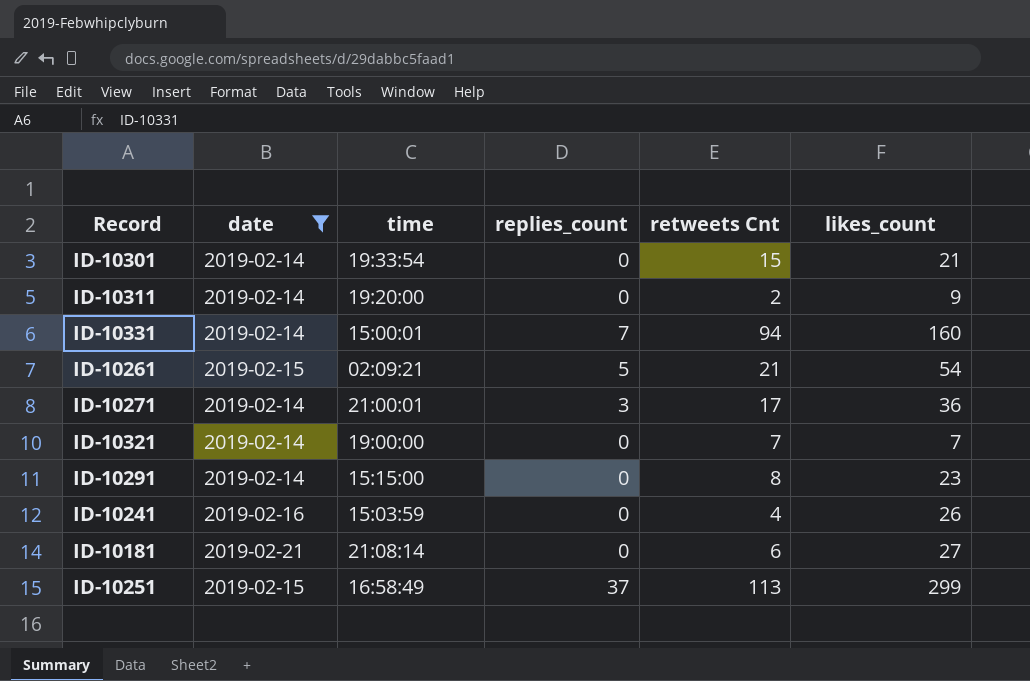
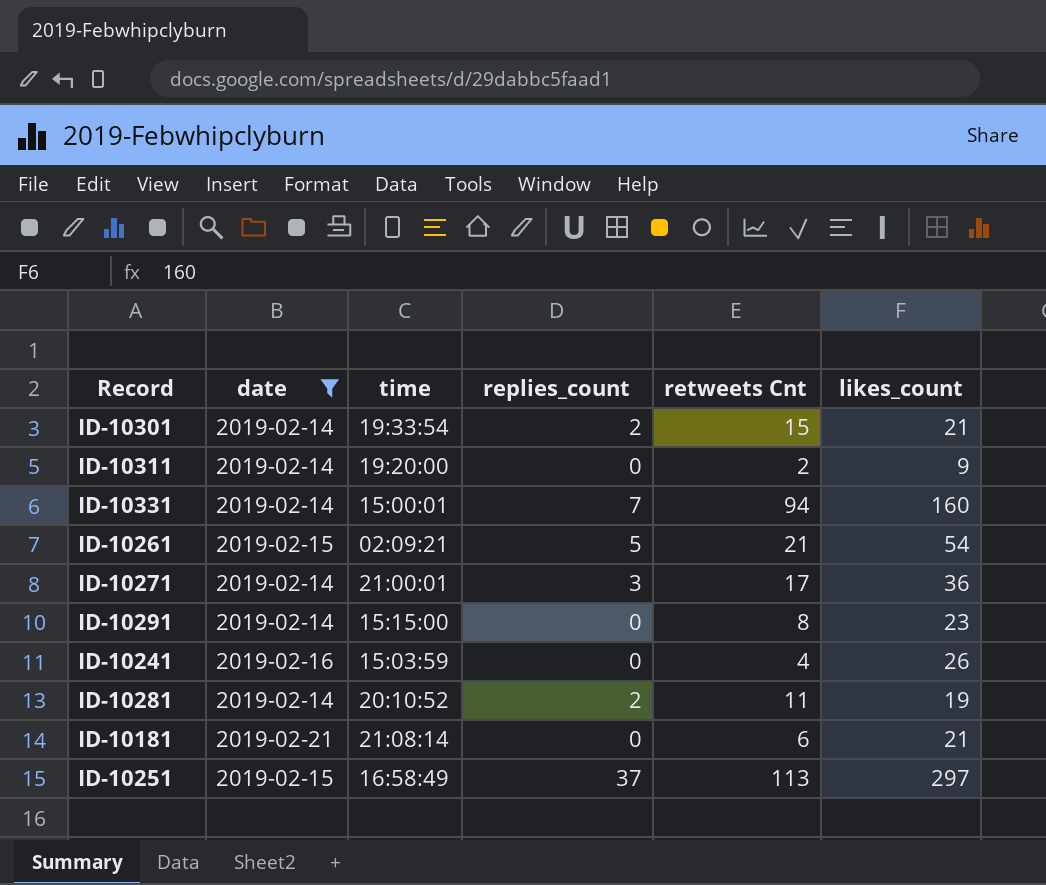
row ID-10321: 2019-02-14 | 19:00:00 | 0 | 7 | 7 -> none
ID-10301 | replies_count: 0 -> 2
row ID-10281: none -> 2019-02-14 | 20:10:52 | 2 | 11 | 19
ID-10181 | likes_count: 27 -> 21
ID-10251 | likes_count: 299 -> 297

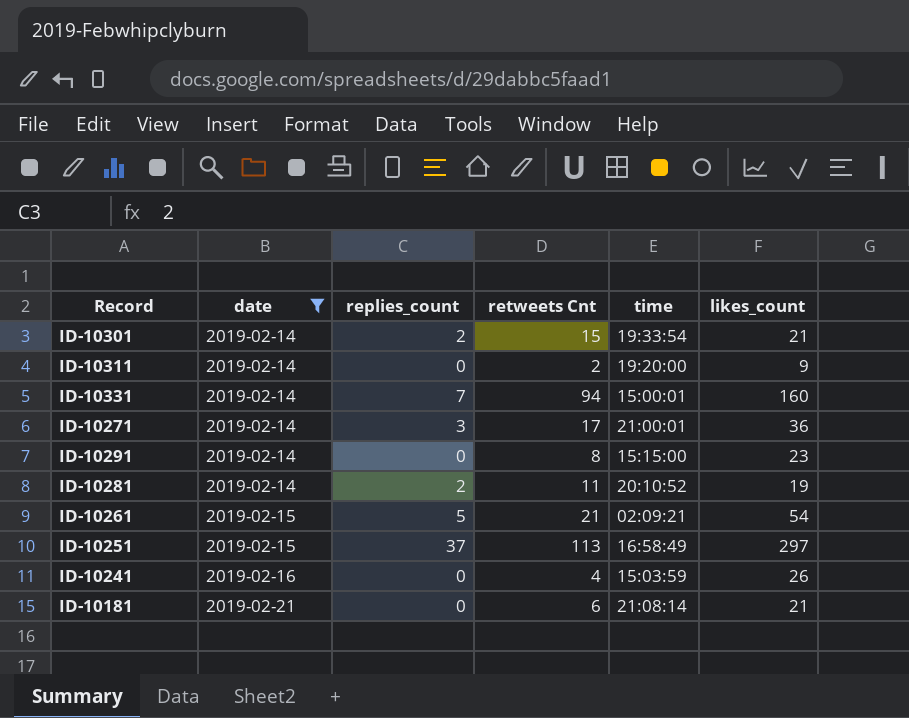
row order: none -> date ascending
column time | position: 3 -> 5

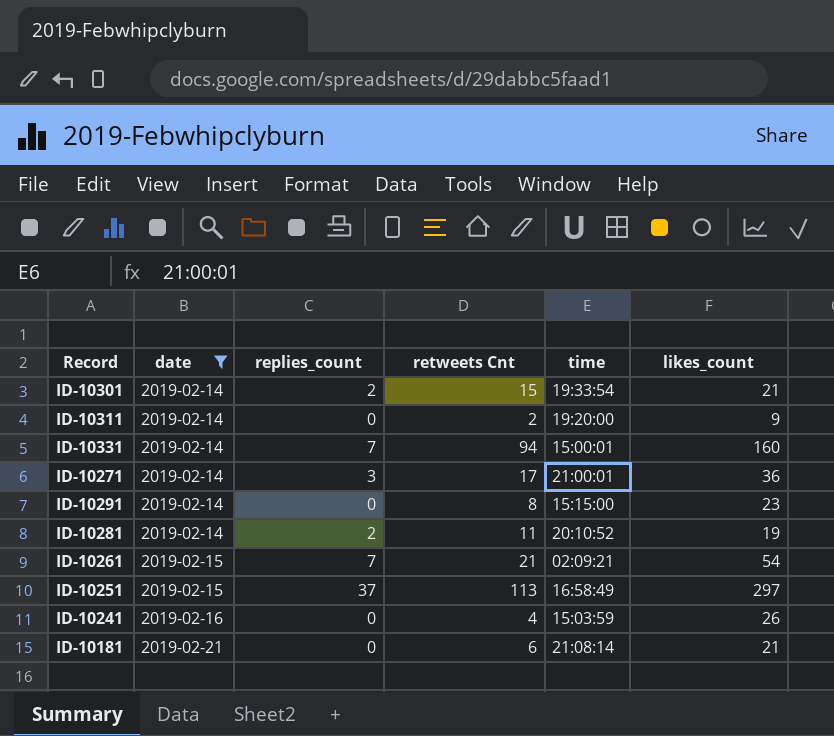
ID-10261 | replies_count: 5 -> 7

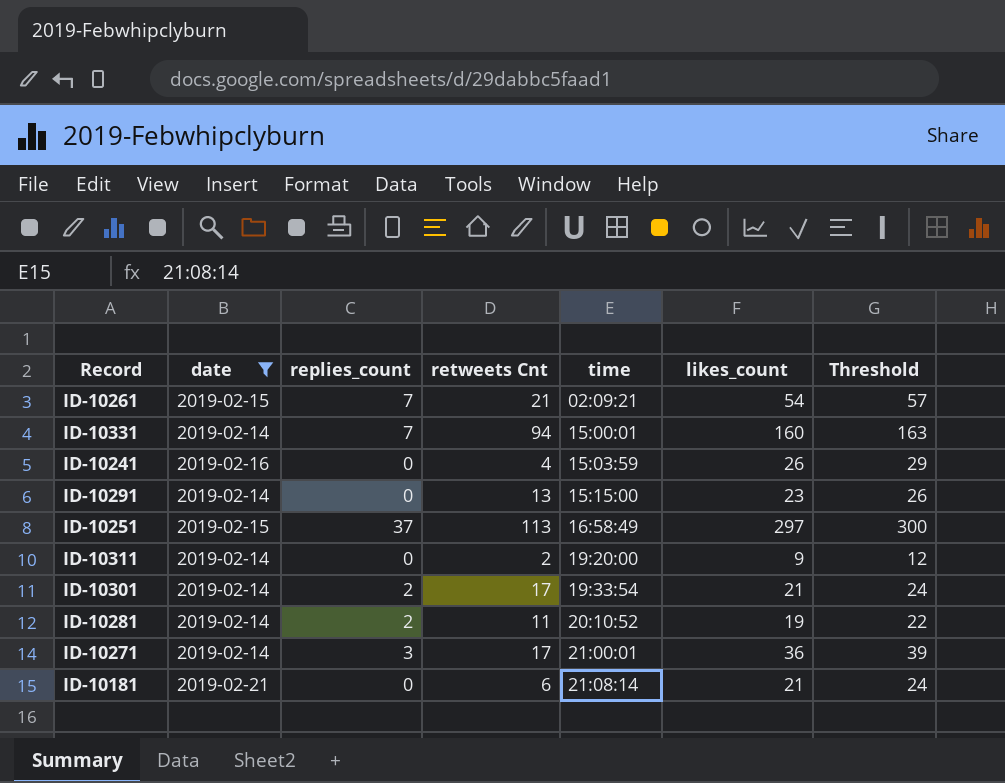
row order: date ascending -> time ascending
column Threshold | formula: none -> [likes_count] + 3
ID-10291 | retweets Cnt: 8 -> 13
ID-10301 | retweets Cnt: 15 -> 17

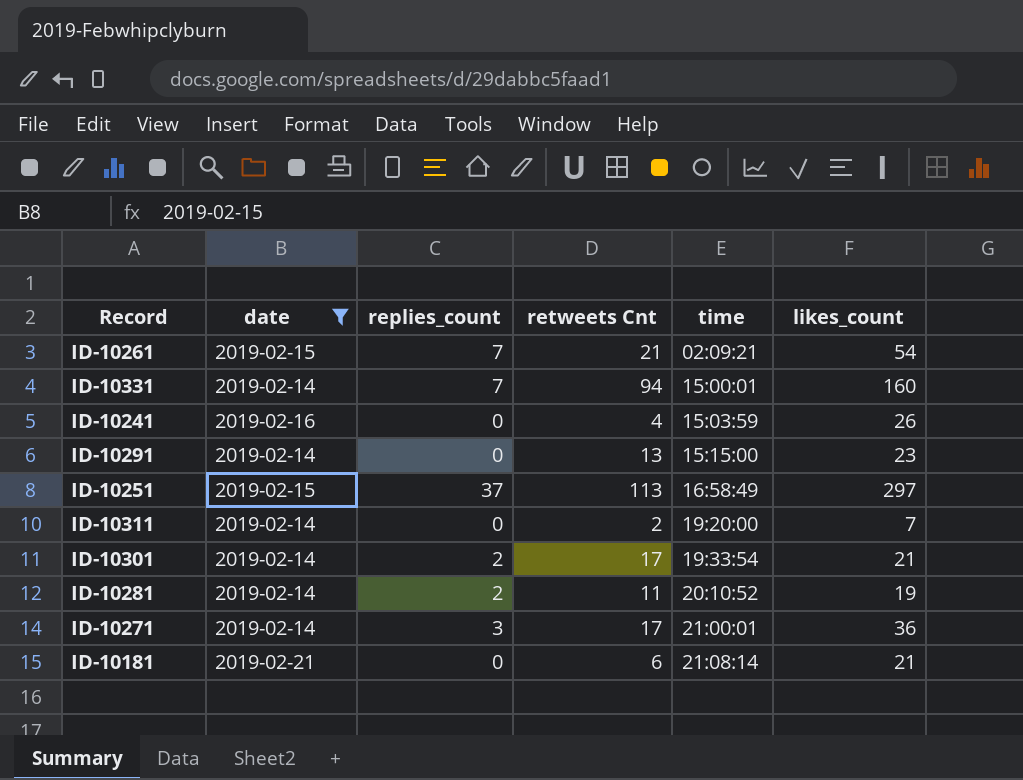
column Threshold | formula: [likes_count] + 3 -> none
ID-10311 | likes_count: 9 -> 7

